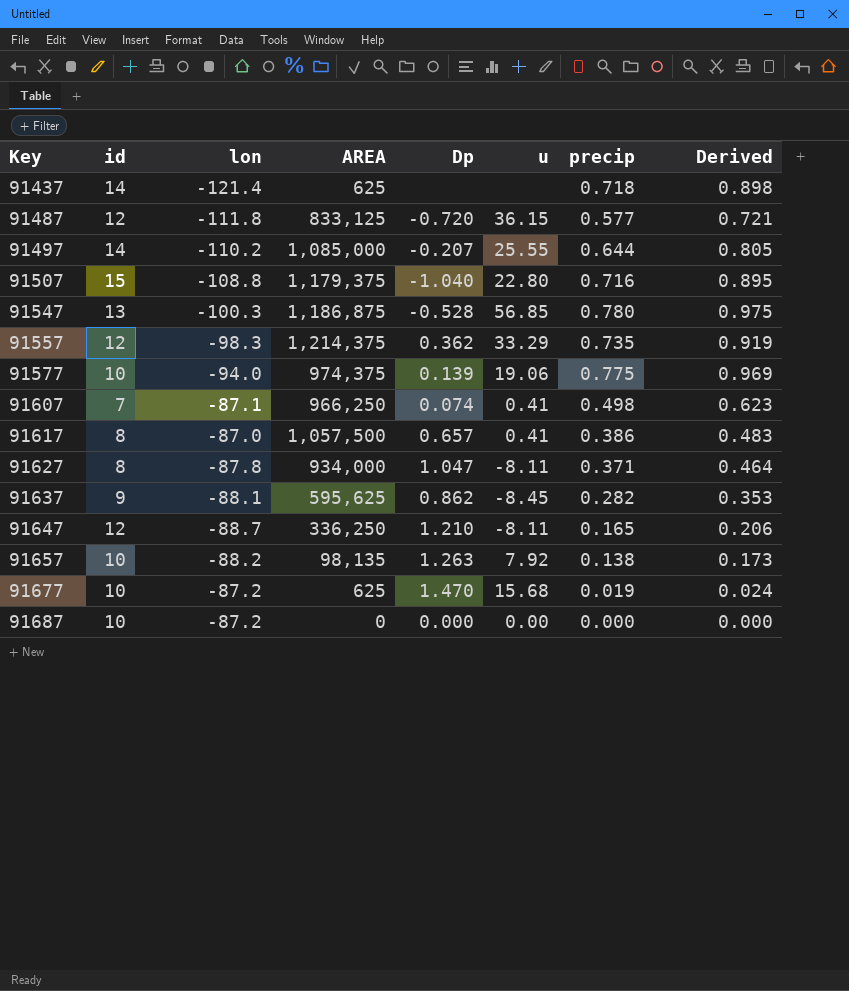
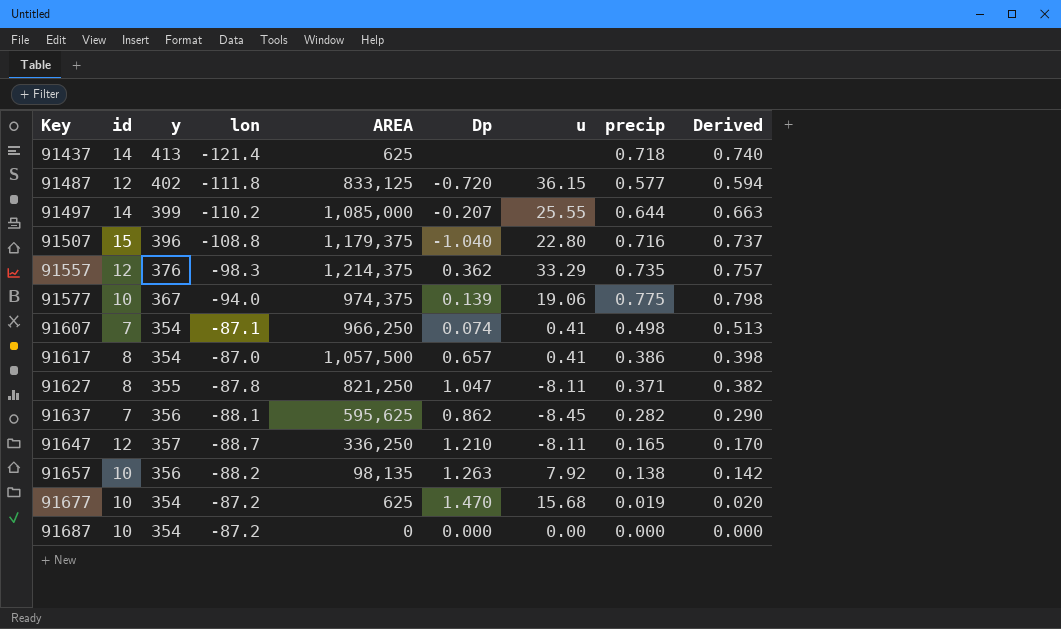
column y | position: none -> 3
column Derived | formula: [precip] * 1.25 -> [precip] * 1.03
row 91547: 13 | -100.3 | 1,186,875 | -0.528 | 56.85 | 0.780 | 0.975 -> none
91627 | AREA: 934,000 -> 821,250
91637 | id: 9 -> 7

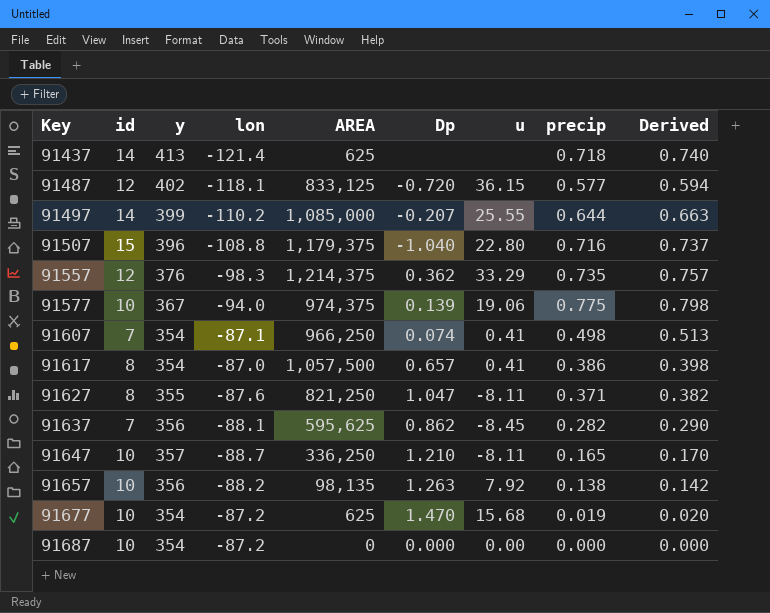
91487 | lon: -111.8 -> -118.1
91627 | lon: -87.8 -> -87.6
91647 | id: 12 -> 10

